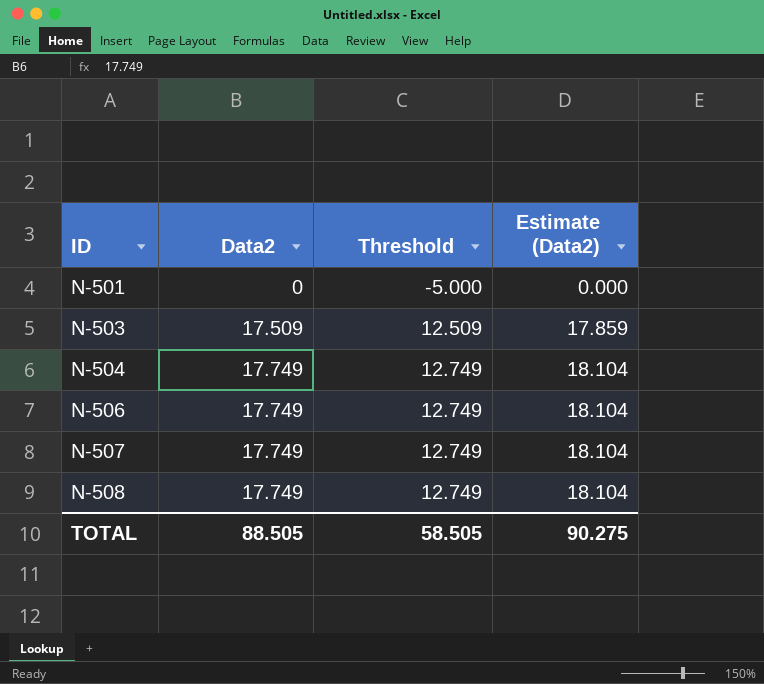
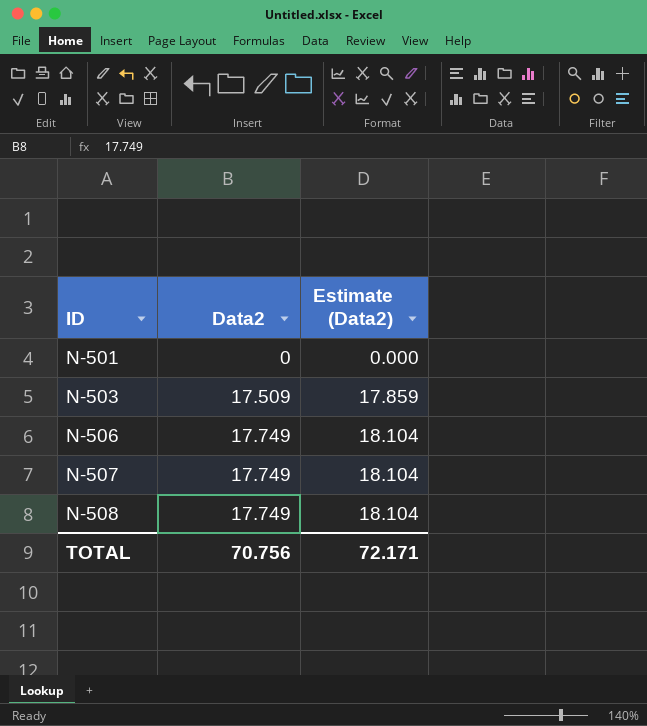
column Threshold | formula: [Data2] - 5 -> none
row N-504: 17.749 | 12.749 | 18.104 -> none
TOTAL | Data2: 88.505 -> 70.756
TOTAL | Estimate (Data2): 90.275 -> 72.171

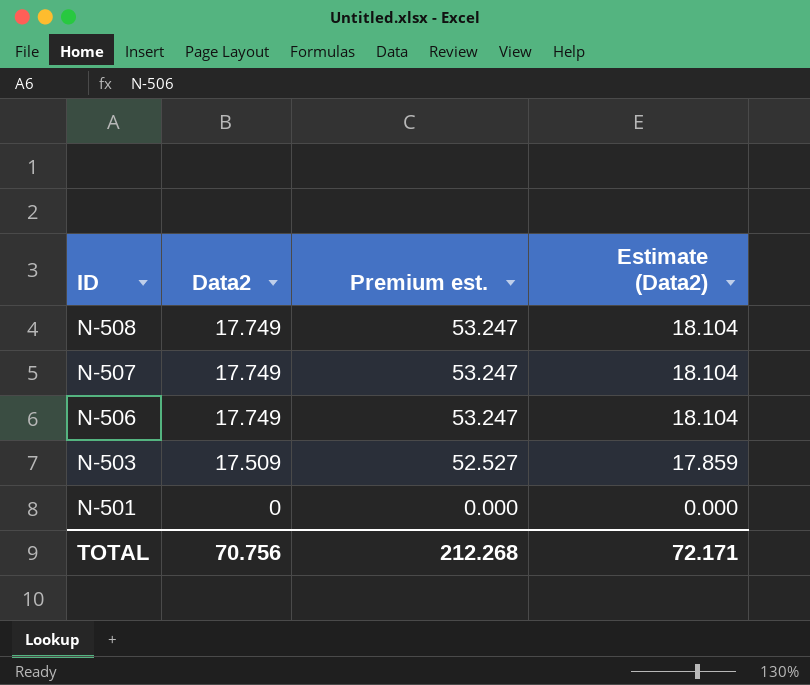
row order: ID ascending -> ID descending
column Premium est. | formula: none -> [Data2] * 3

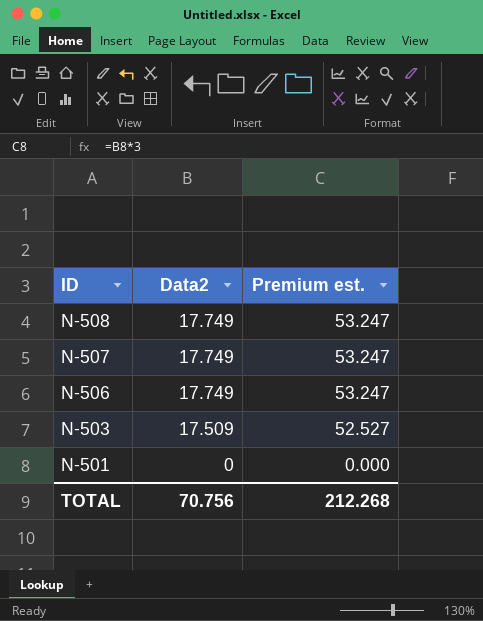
column Estimate (Data2) | formula: [Data2] * 1.02 -> none

